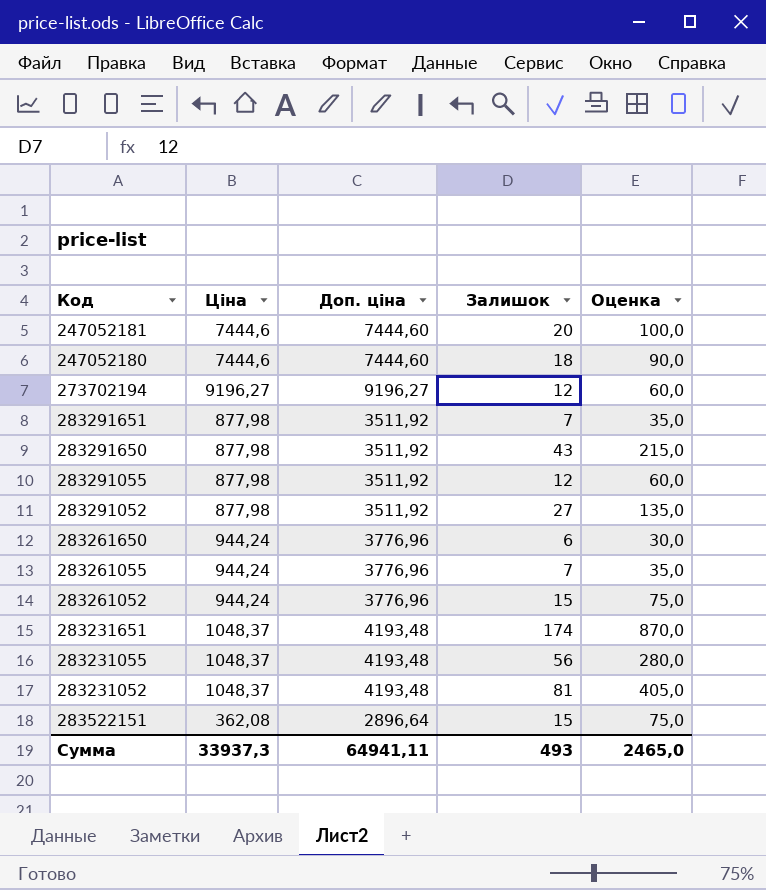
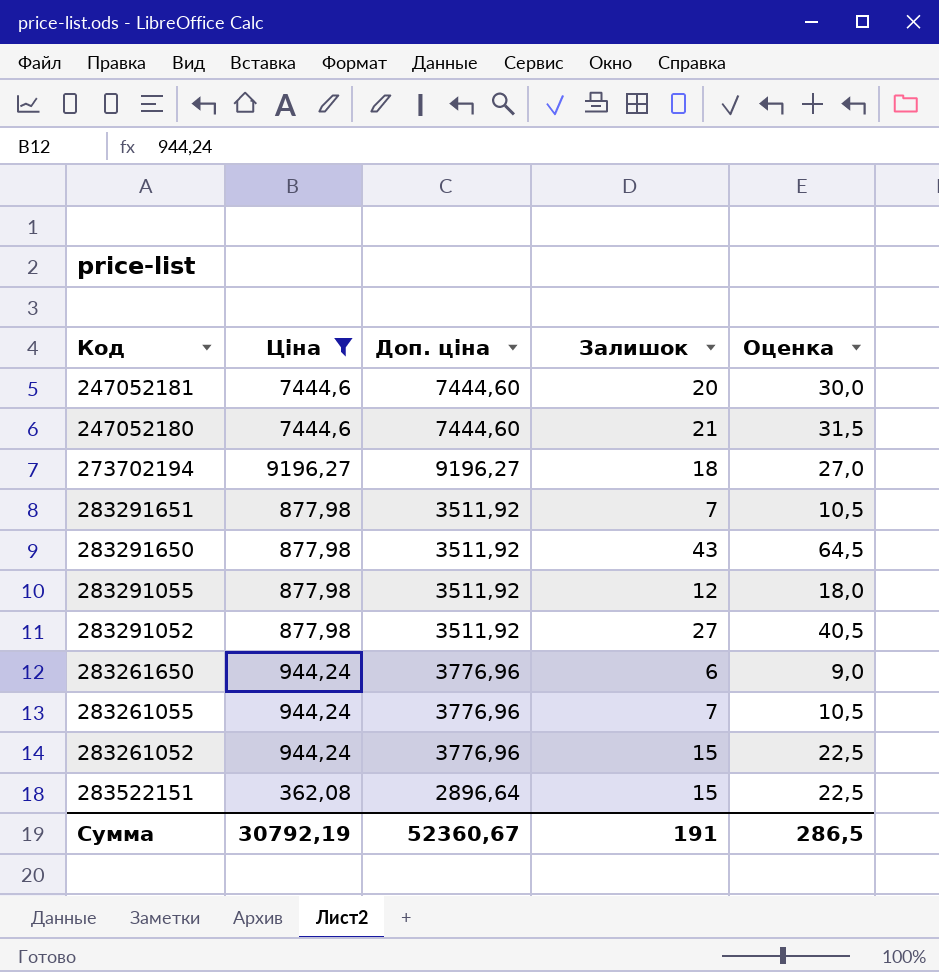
filter: none -> Ціна != 1048,37
column Оценка | formula: [Залишок] * 5 -> [Залишок] * 1,5
247052180 | Залишок: 18 -> 21
273702194 | Залишок: 12 -> 18
Сумма | Ціна: 33937,3 -> 30792,19
Сумма | Доп. ціна: 64941,11 -> 52360,67
Сумма | Залишок: 493 -> 191
Сумма | Оценка: 2465,0 -> 286,5

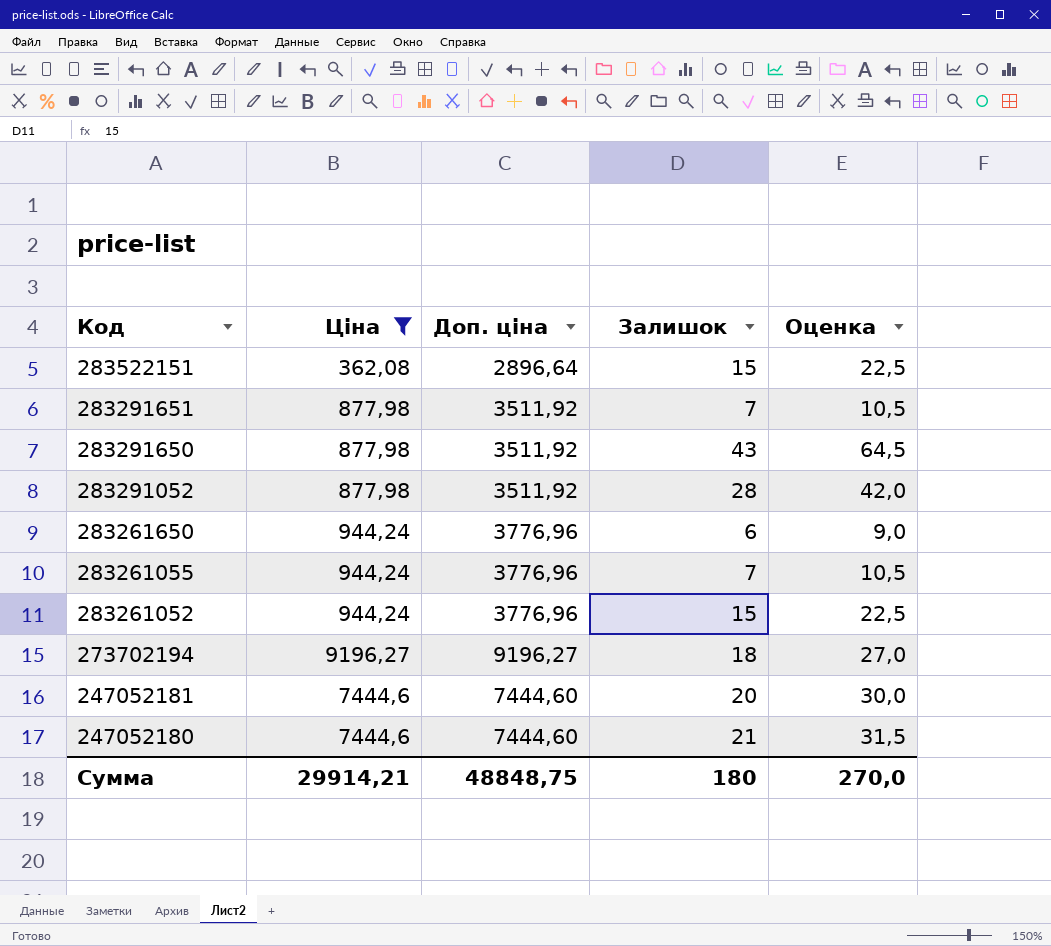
row order: none -> Код descending
row 283291055: 877,98 | 3511,92 | 12 | 18,0 -> none
283291052 | Залишок: 27 -> 28
283291052 | Оценка: 40,5 -> 42,0
Сумма | Ціна: 30792,19 -> 29914,21
Сумма | Доп. ціна: 52360,67 -> 48848,75
Сумма | Залишок: 191 -> 180
Сумма | Оценка: 286,5 -> 270,0

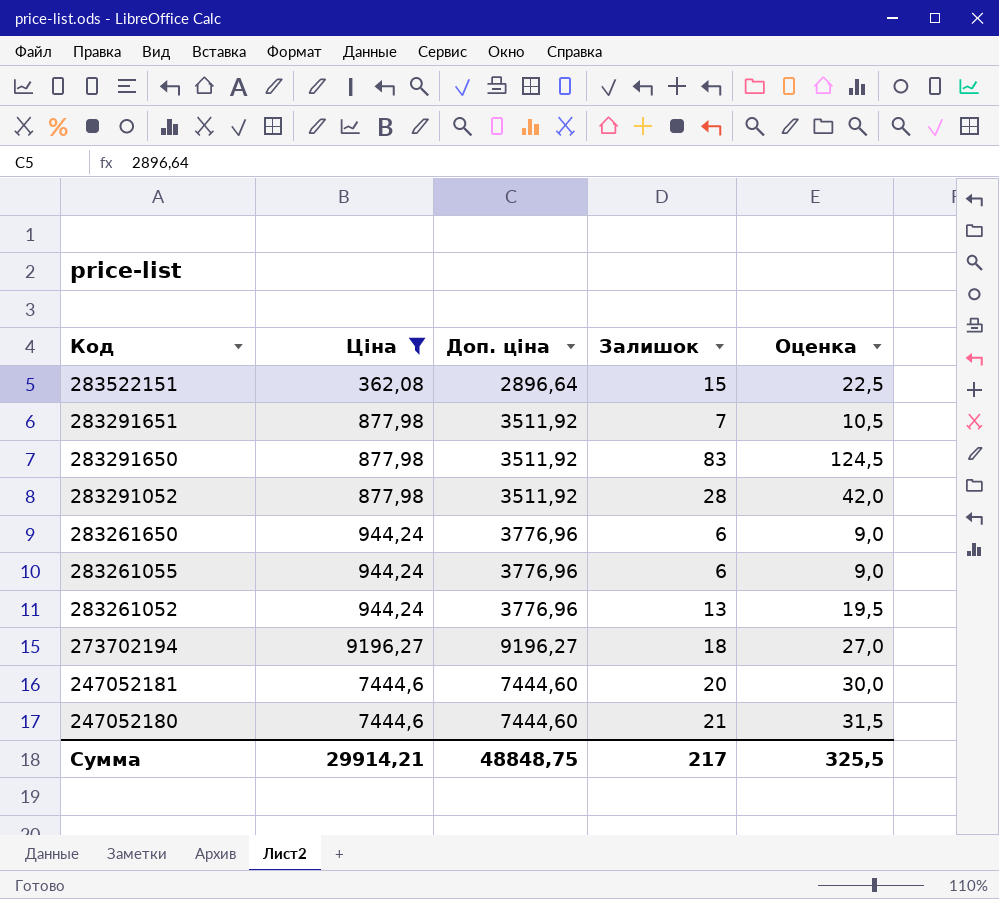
283291650 | Залишок: 43 -> 83
283291650 | Оценка: 64,5 -> 124,5
283261055 | Залишок: 7 -> 6
283261055 | Оценка: 10,5 -> 9,0
283261052 | Залишок: 15 -> 13
283261052 | Оценка: 22,5 -> 19,5
Сумма | Залишок: 180 -> 217
Сумма | Оценка: 270,0 -> 325,5

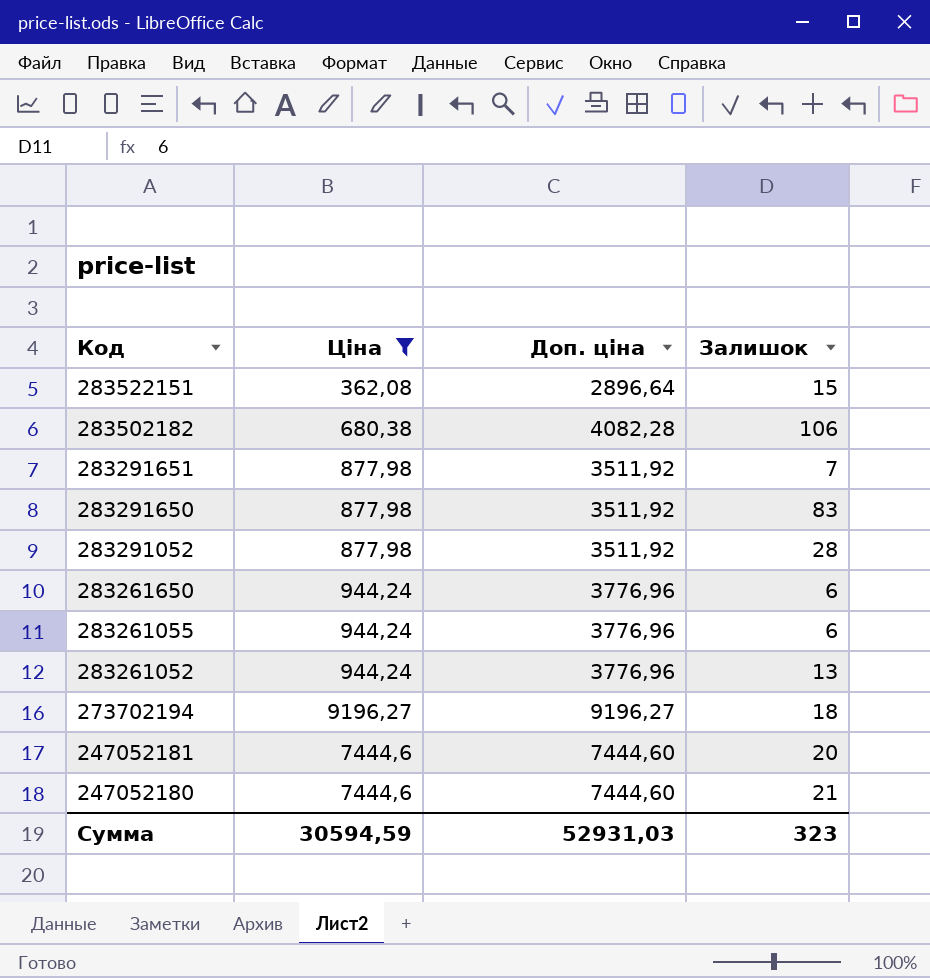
column Оценка | formula: [Залишок] * 1,5 -> none
row 283502182: none -> 680,38 | 4082,28 | 106
Сумма | Ціна: 29914,21 -> 30594,59
Сумма | Доп. ціна: 48848,75 -> 52931,03
Сумма | Залишок: 217 -> 323

